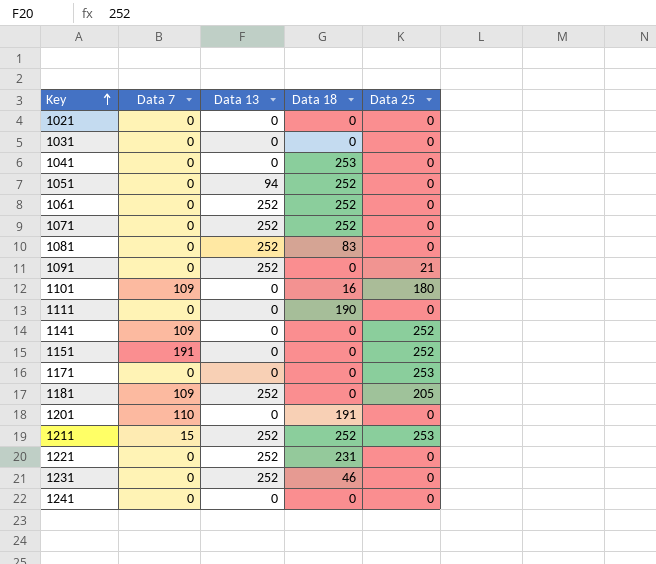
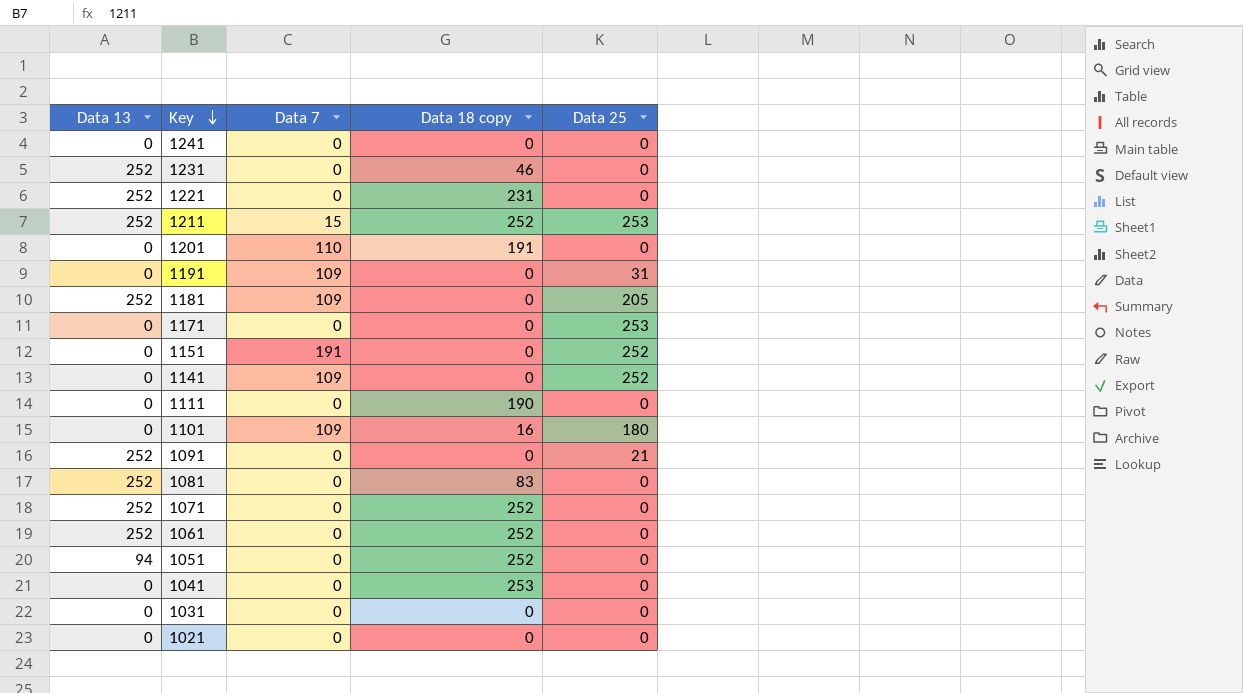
row order: Key ascending -> Key descending
column Data 13 | position: 3 -> 1
column name: Data 18 -> Data 18 copy
row 1191: none -> 0 | 109 | 0 | 31

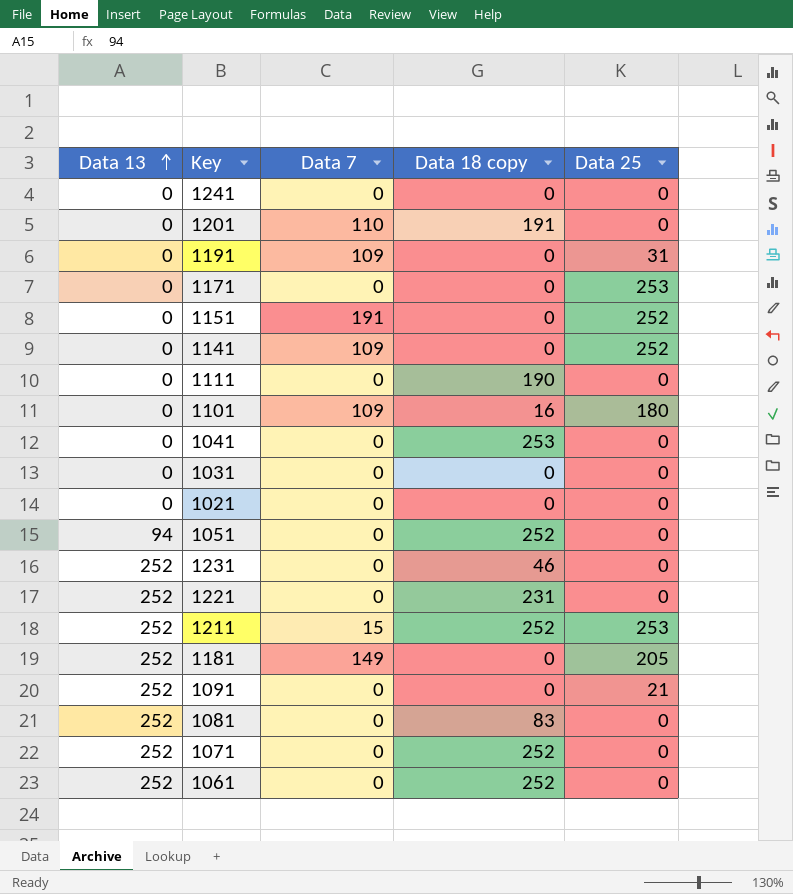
row order: Key descending -> Data 13 ascending
1181 | Data 7: 109 -> 149

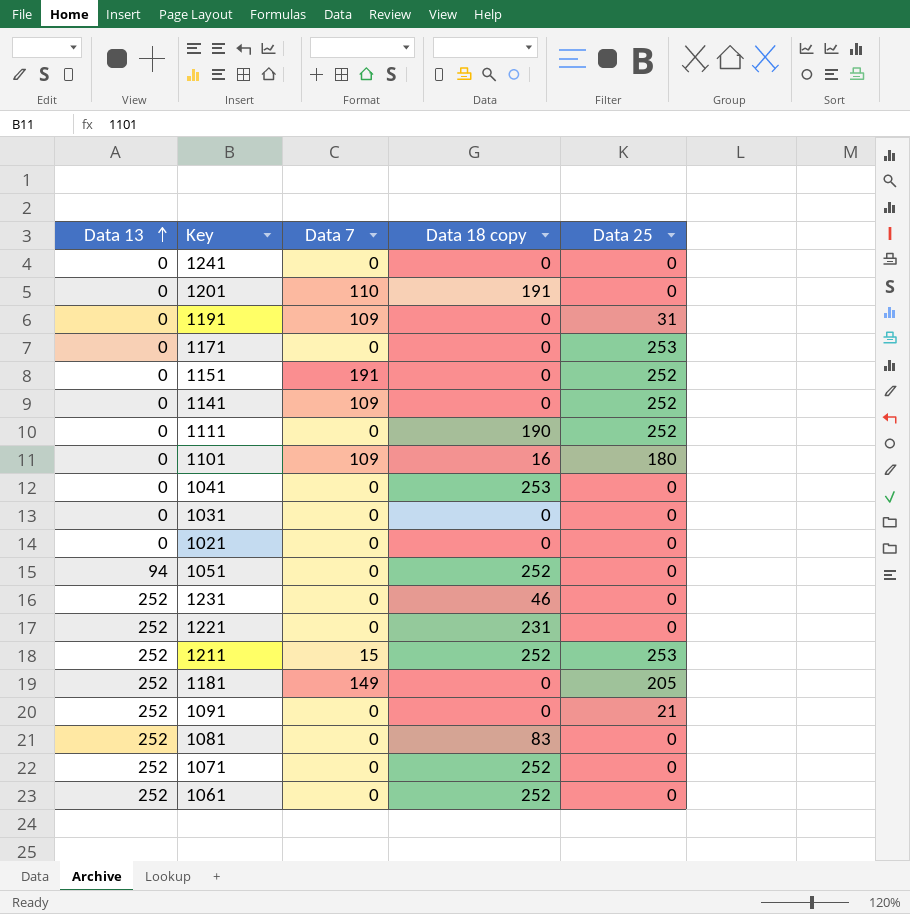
1111 | Data 25: 0 -> 252

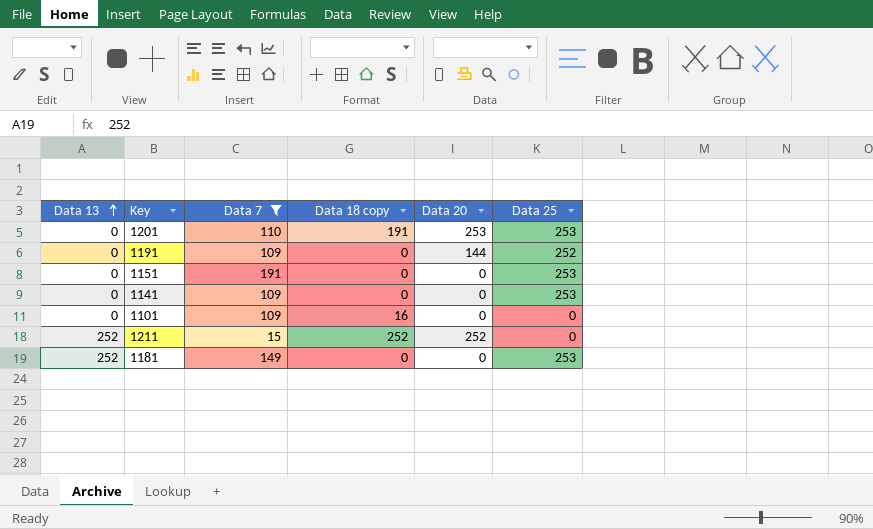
filter: none -> Data 7 != 0
column Data 20 | position: none -> 5
1201 | Data 25: 0 -> 253
1191 | Data 25: 31 -> 252
1151 | Data 25: 252 -> 253
1141 | Data 25: 252 -> 253
1101 | Data 25: 180 -> 0
1211 | Data 25: 253 -> 0
1181 | Data 25: 205 -> 253

